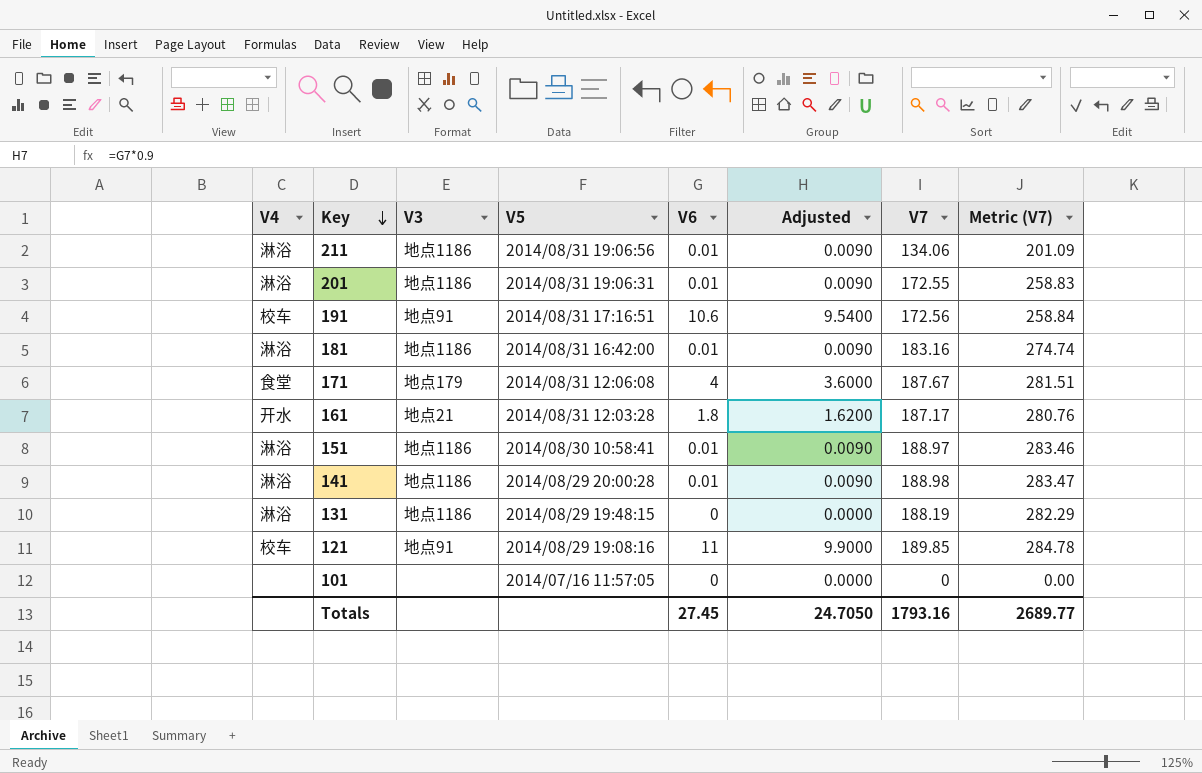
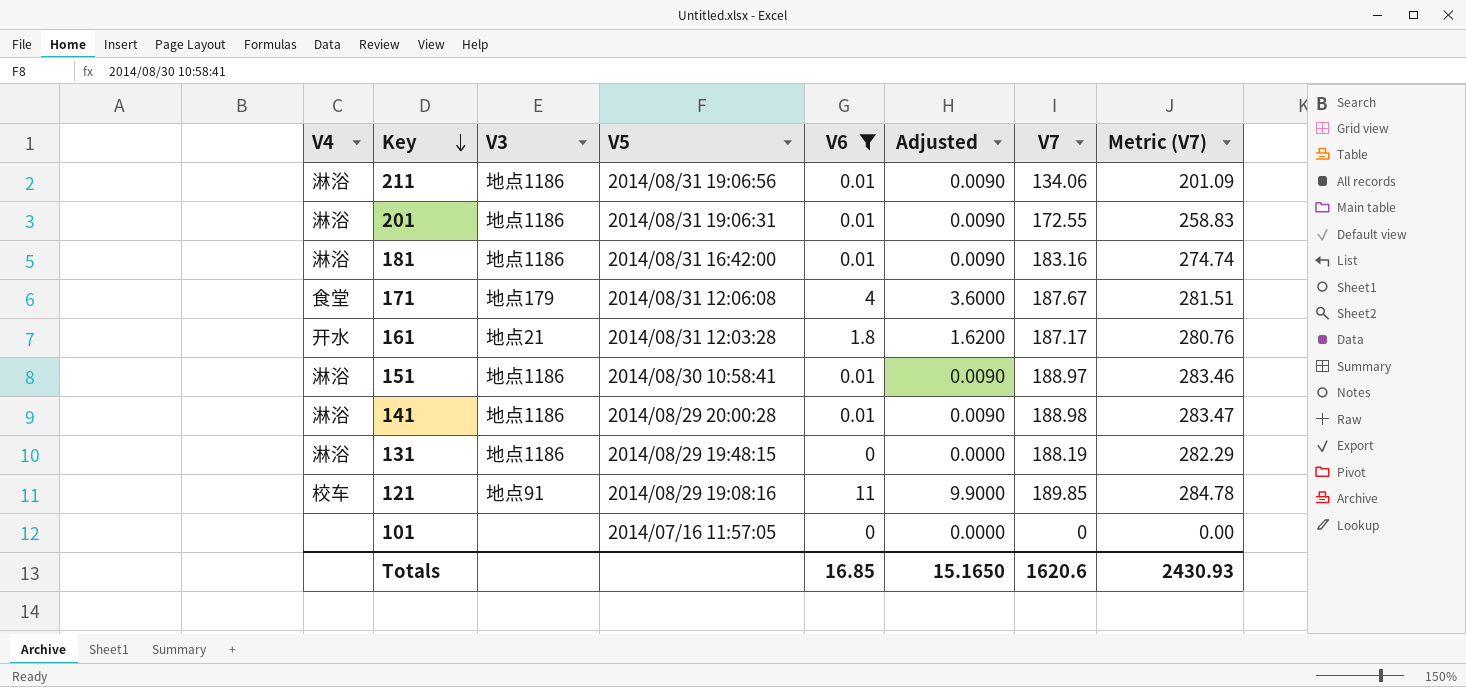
filter: none -> V6 != 10.6
Totals | V6: 27.45 -> 16.85
Totals | Adjusted: 24.7050 -> 15.1650
Totals | V7: 1793.16 -> 1620.6
Totals | Metric (V7): 2689.77 -> 2430.93

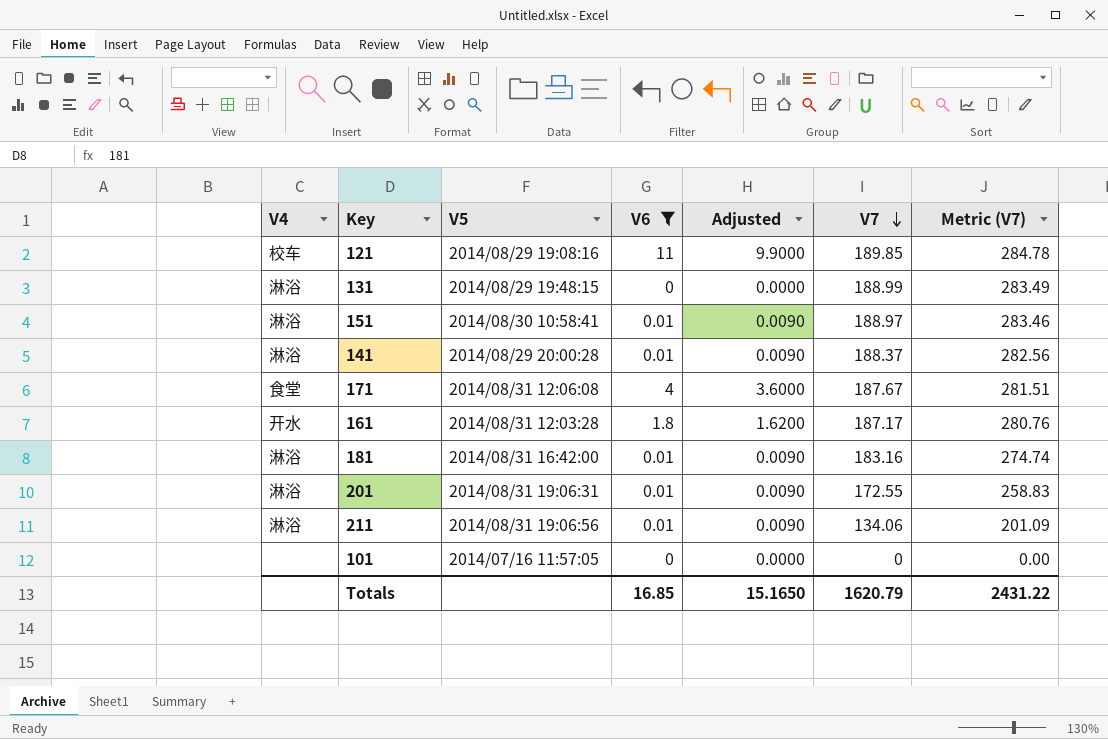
row order: Key descending -> V7 descending
column V3 | position: 3 -> none
131 | V7: 188.19 -> 188.99
131 | Metric (V7): 282.29 -> 283.49
141 | V7: 188.98 -> 188.37
141 | Metric (V7): 283.47 -> 282.56
Totals | V7: 1620.6 -> 1620.79
Totals | Metric (V7): 2430.93 -> 2431.22

